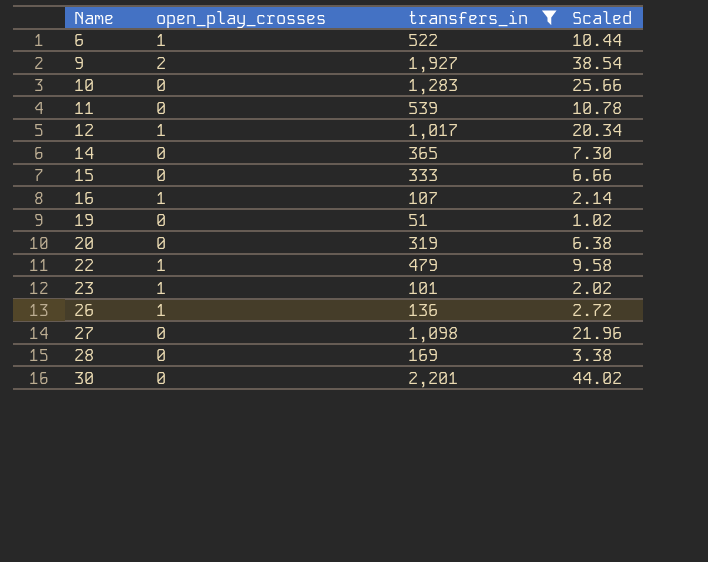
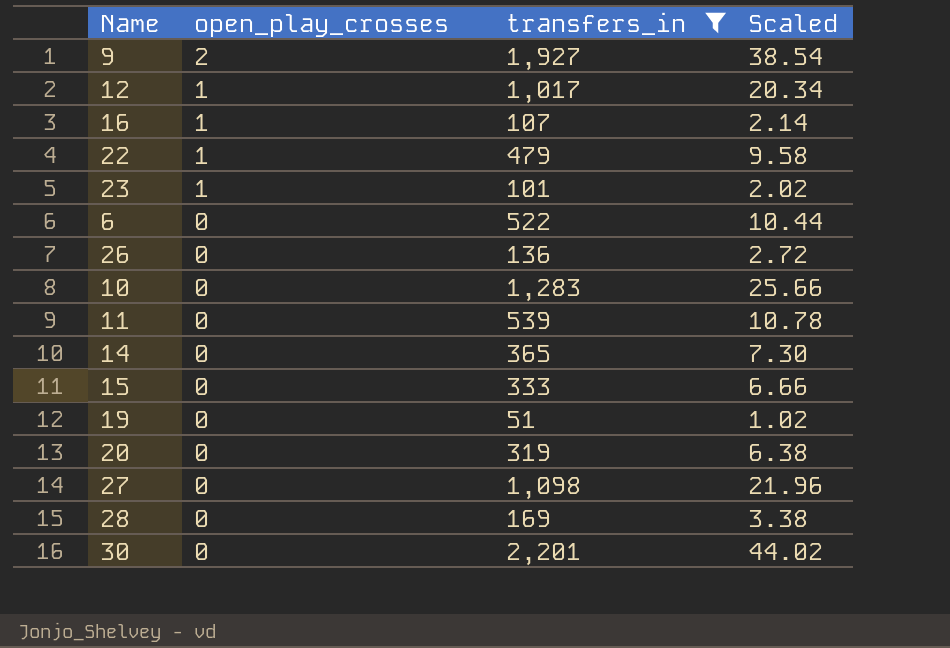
row order: Name ascending -> open_play_crosses descending
6 | open_play_crosses: 1 -> 0
26 | open_play_crosses: 1 -> 0

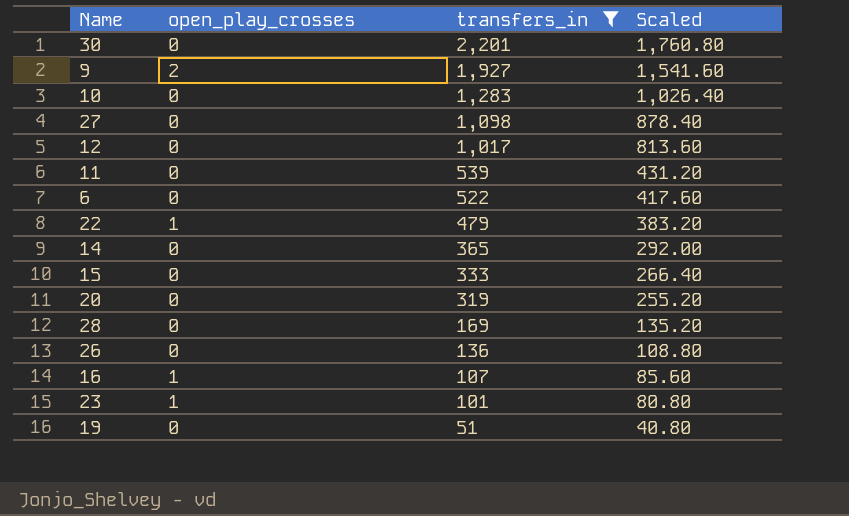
row order: open_play_crosses descending -> transfers_in descending
column Scaled | formula: [transfers_in] * 0.02 -> [transfers_in] * 0.8
12 | open_play_crosses: 1 -> 0

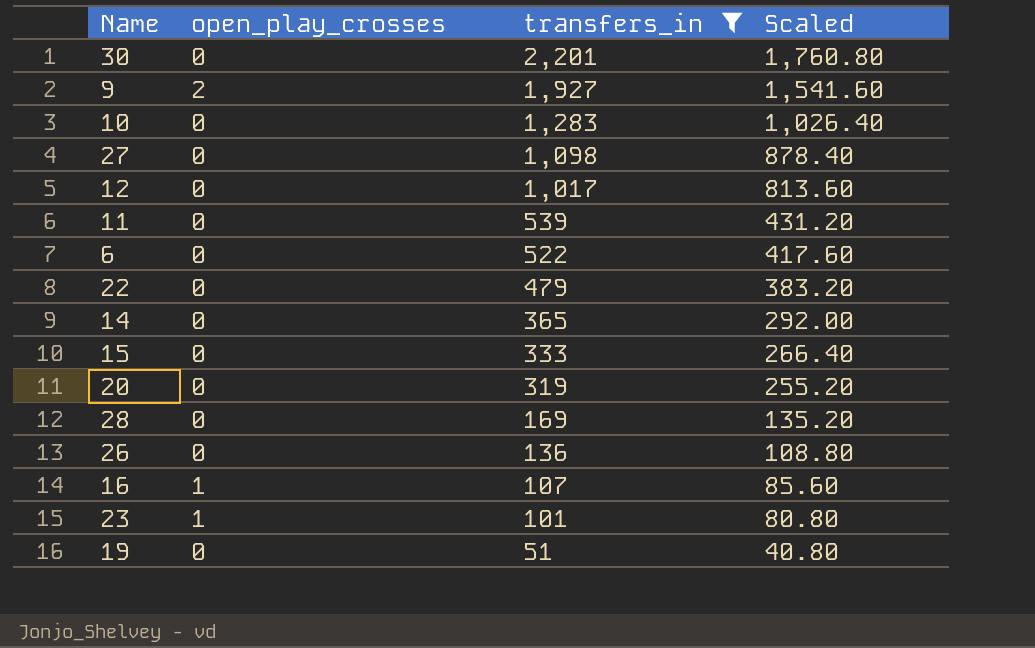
22 | open_play_crosses: 1 -> 0

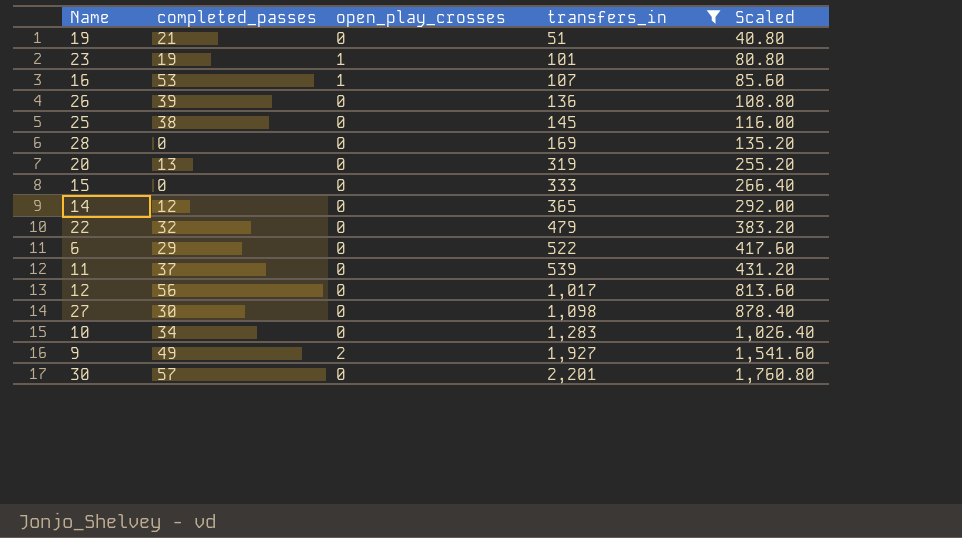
row order: transfers_in descending -> transfers_in ascending
column completed_passes | position: none -> 2
row 25: none -> 38 | 0 | 145 | 116.00

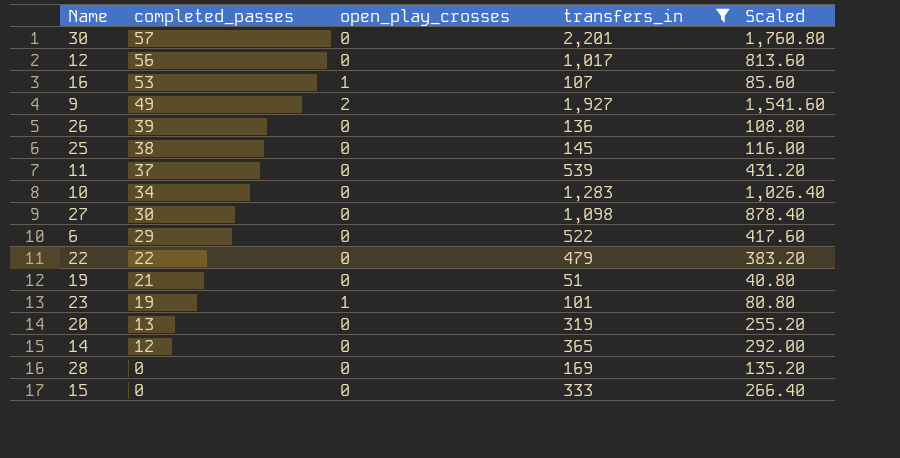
row order: transfers_in ascending -> completed_passes descending
22 | completed_passes: 32 -> 22

